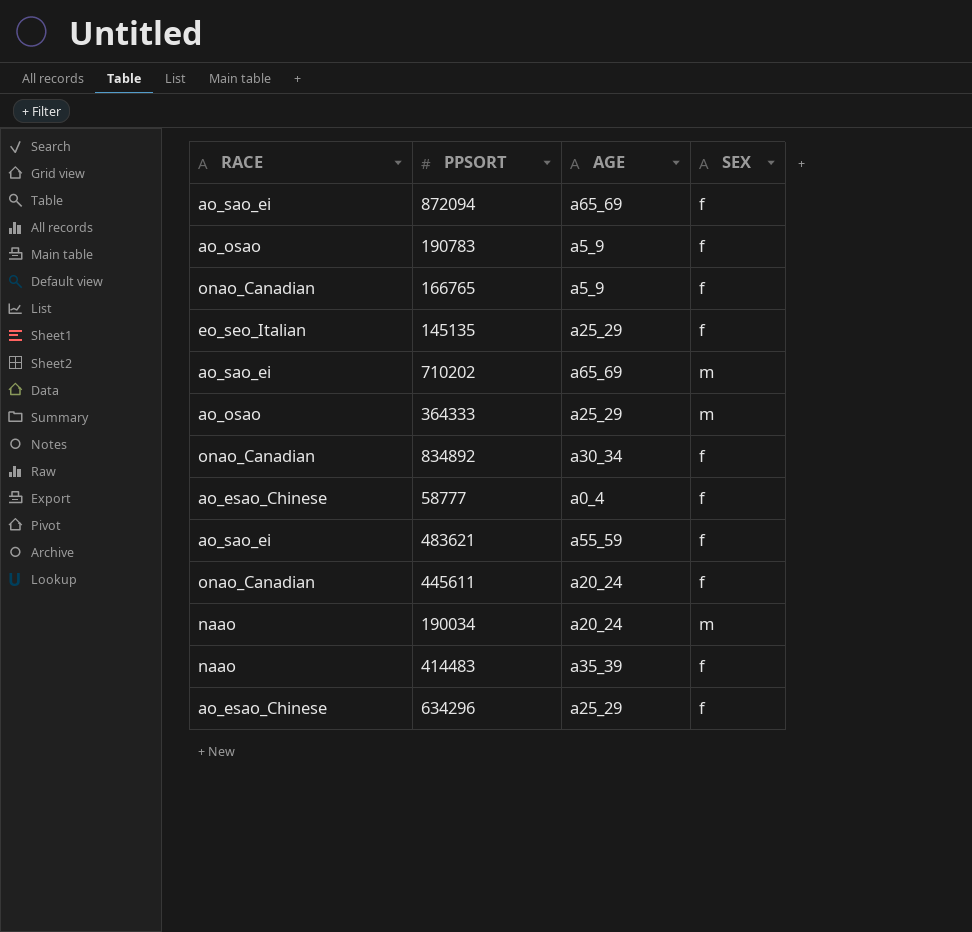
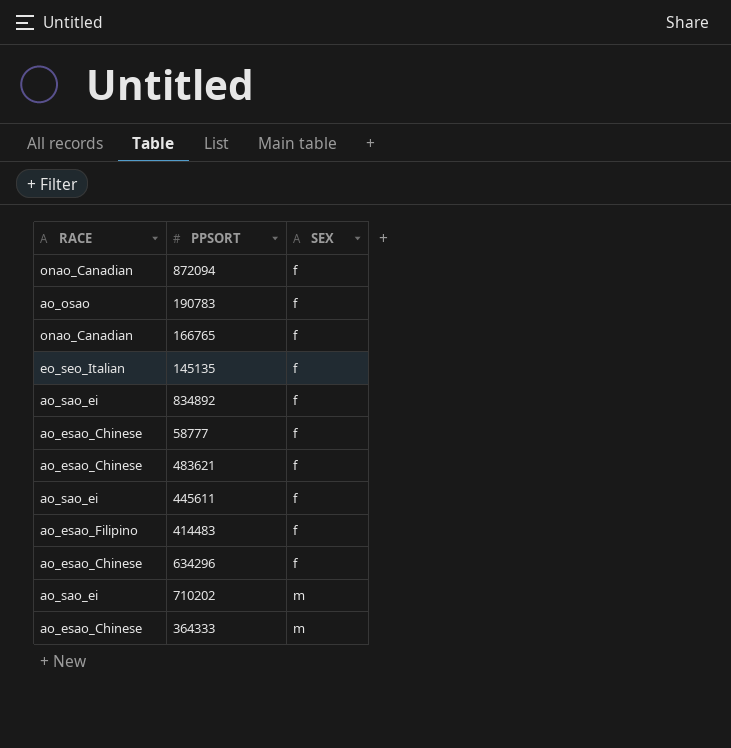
row order: none -> SEX ascending
column AGE | position: 3 -> none
row 190034: naao | a20_24 | m -> none
872094 | RACE: ao_sao_ei -> onao_Canadian
834892 | RACE: onao_Canadian -> ao_sao_ei
483621 | RACE: ao_sao_ei -> ao_esao_Chinese
445611 | RACE: onao_Canadian -> ao_sao_ei
414483 | RACE: naao -> ao_esao_Filipino
364333 | RACE: ao_osao -> ao_esao_Chinese

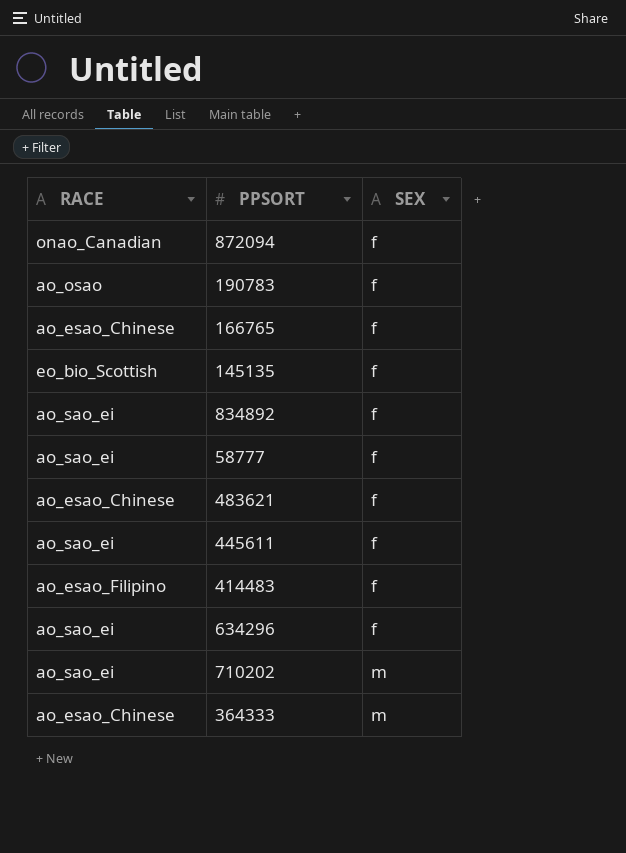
166765 | RACE: onao_Canadian -> ao_esao_Chinese
145135 | RACE: eo_seo_Italian -> eo_bio_Scottish
58777 | RACE: ao_esao_Chinese -> ao_sao_ei
634296 | RACE: ao_esao_Chinese -> ao_sao_ei

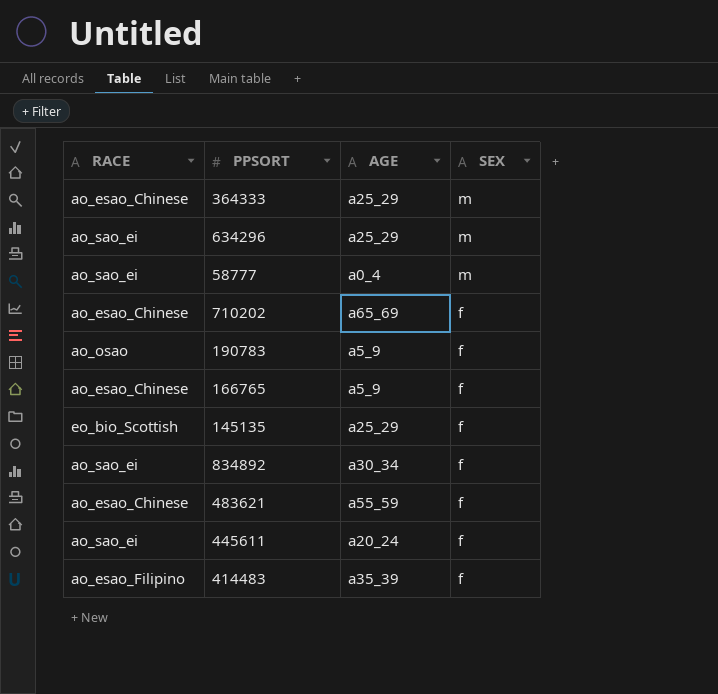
row order: SEX ascending -> SEX descending
column AGE | position: none -> 3
row 872094: onao_Canadian | f -> none
634296 | SEX: f -> m
58777 | SEX: f -> m
710202 | RACE: ao_sao_ei -> ao_esao_Chinese
710202 | SEX: m -> f

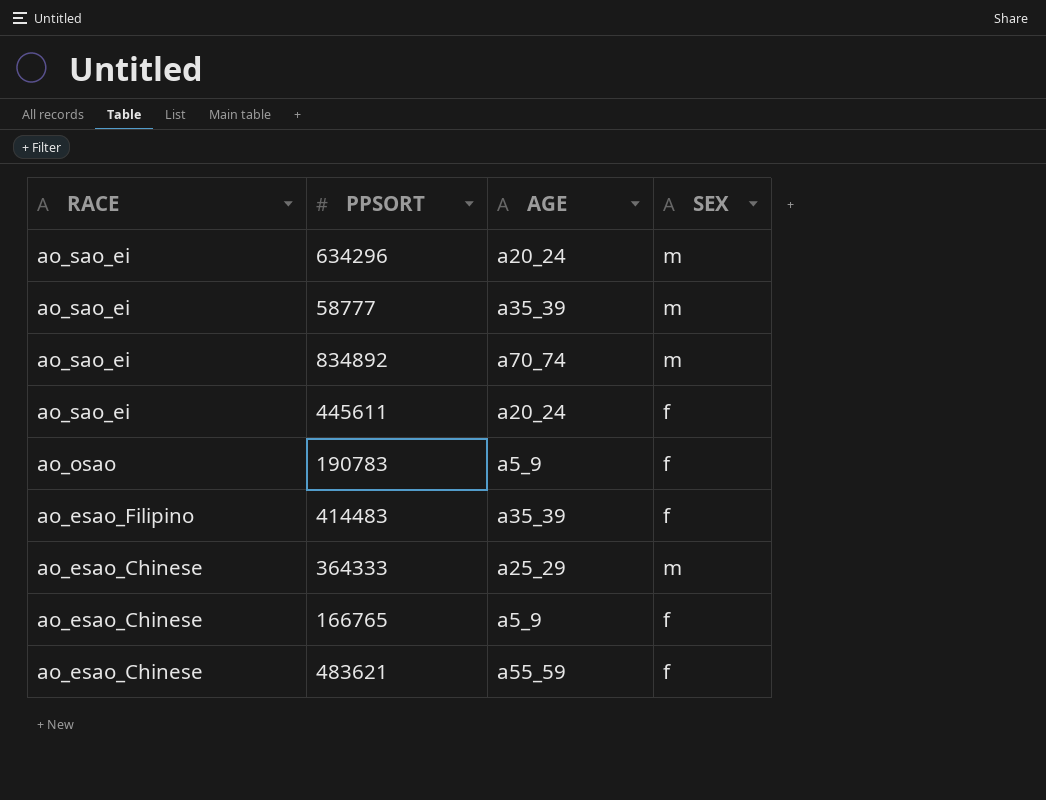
row order: SEX descending -> RACE descending
row 710202: ao_esao_Chinese | a65_69 | f -> none
row 145135: eo_bio_Scottish | a25_29 | f -> none
634296 | AGE: a25_29 -> a20_24
58777 | AGE: a0_4 -> a35_39
834892 | AGE: a30_34 -> a70_74
834892 | SEX: f -> m

